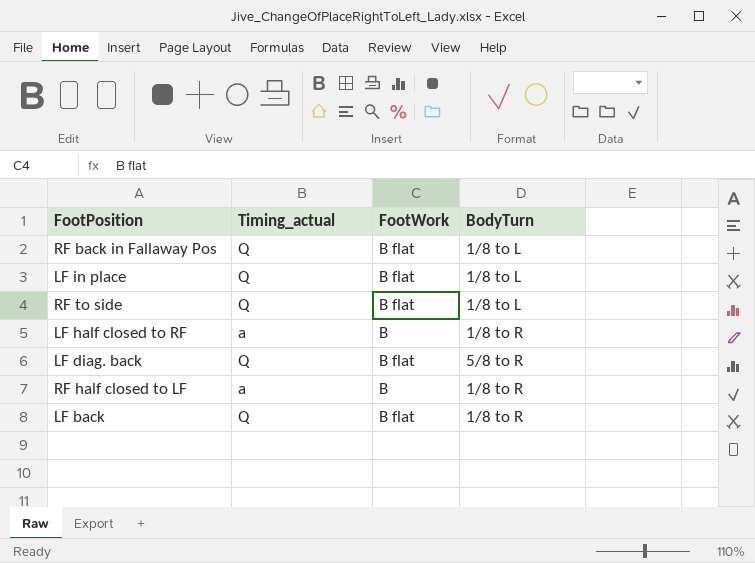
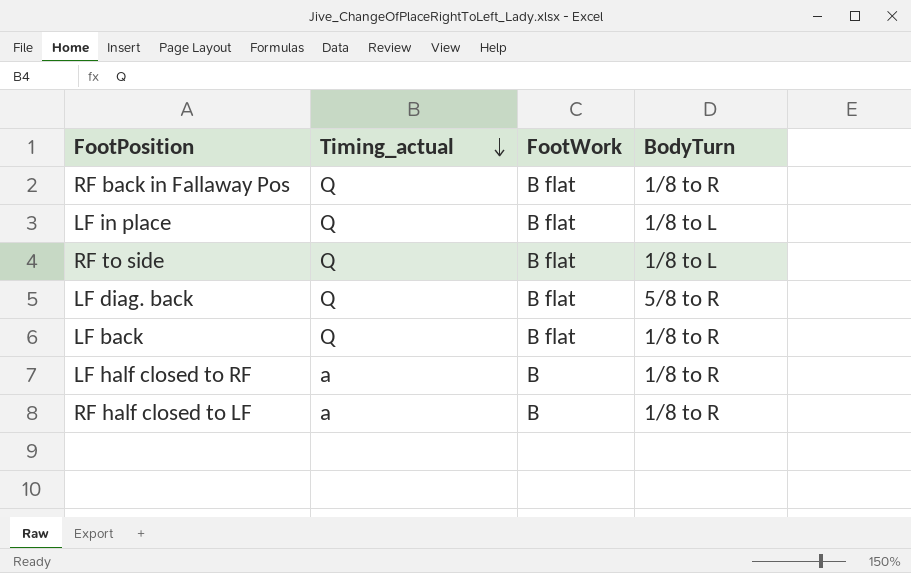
row order: none -> Timing_actual descending
RF back in Fallaway Pos | BodyTurn: 1/8 to L -> 1/8 to R

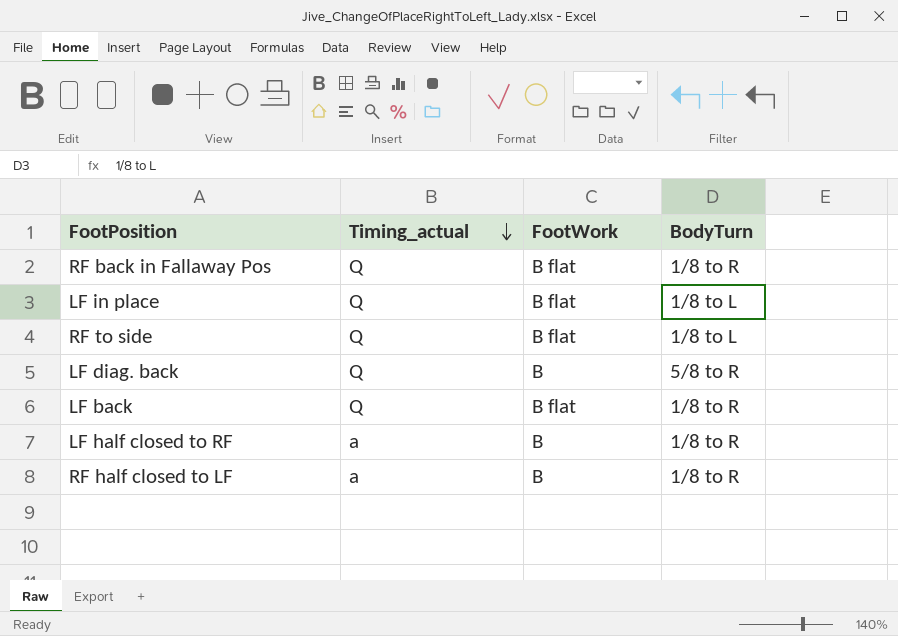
LF diag. back | FootWork: B flat -> B

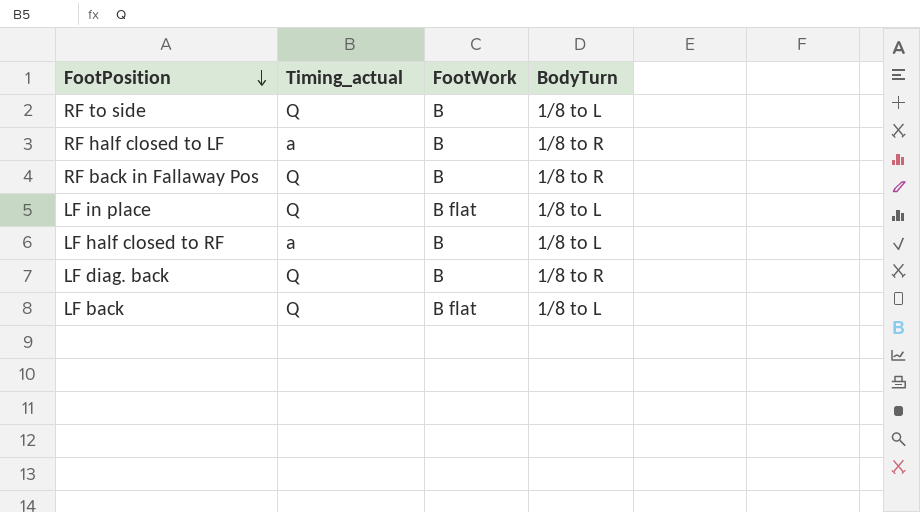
row order: Timing_actual descending -> FootPosition descending
RF to side | FootWork: B flat -> B
RF back in Fallaway Pos | FootWork: B flat -> B
LF half closed to RF | BodyTurn: 1/8 to R -> 1/8 to L
LF diag. back | BodyTurn: 5/8 to R -> 1/8 to R
LF back | BodyTurn: 1/8 to R -> 1/8 to L

